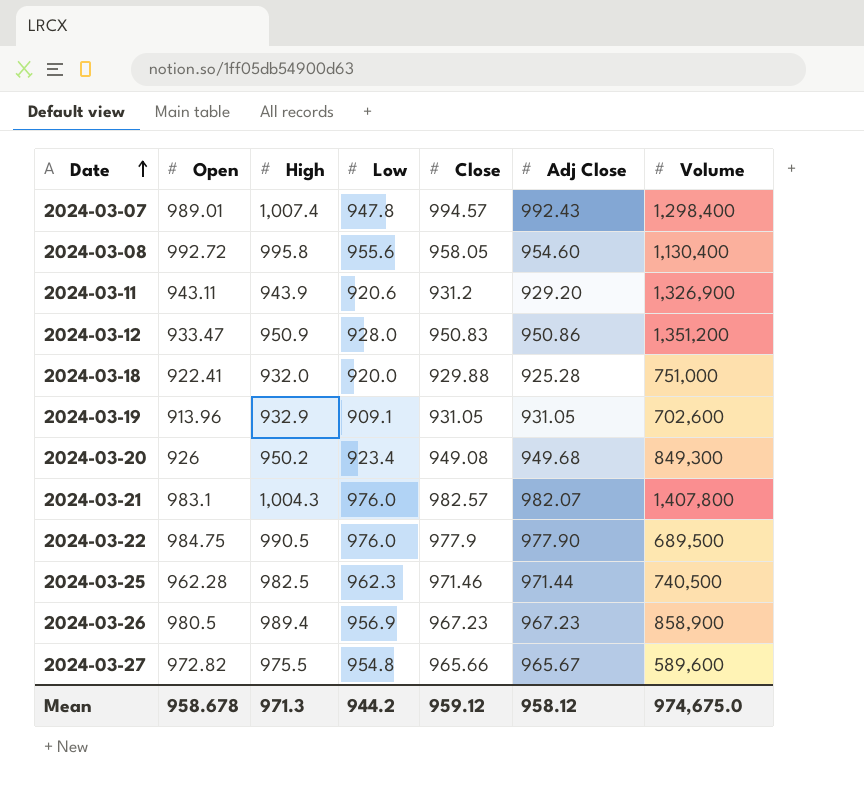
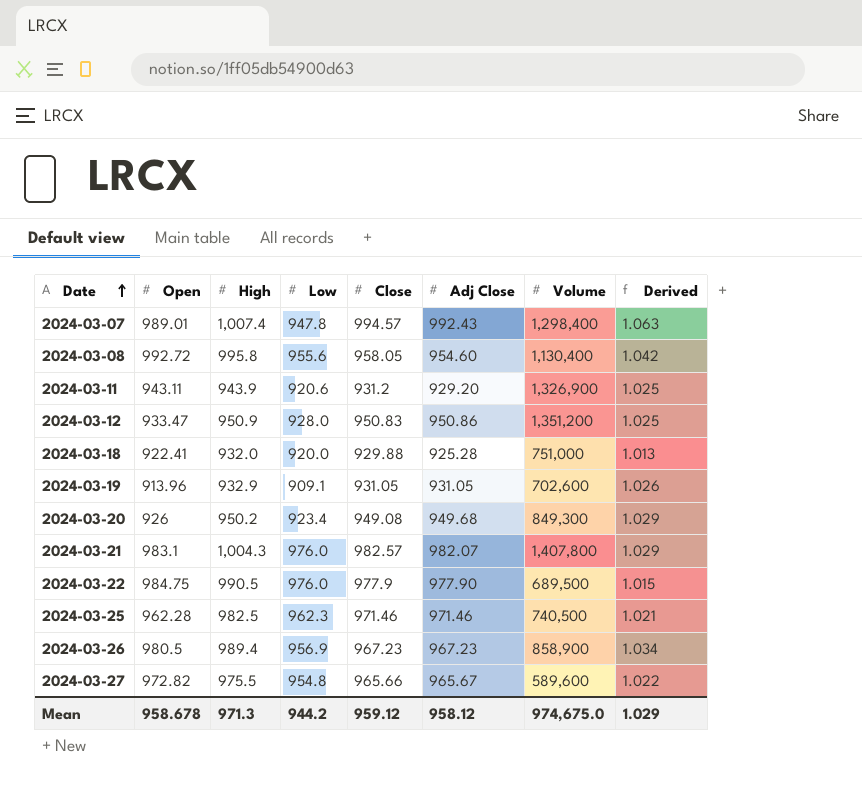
column Derived | formula: none -> [High] / [Low]
2024-03-25 | Adj Close: 971.44 -> 971.46

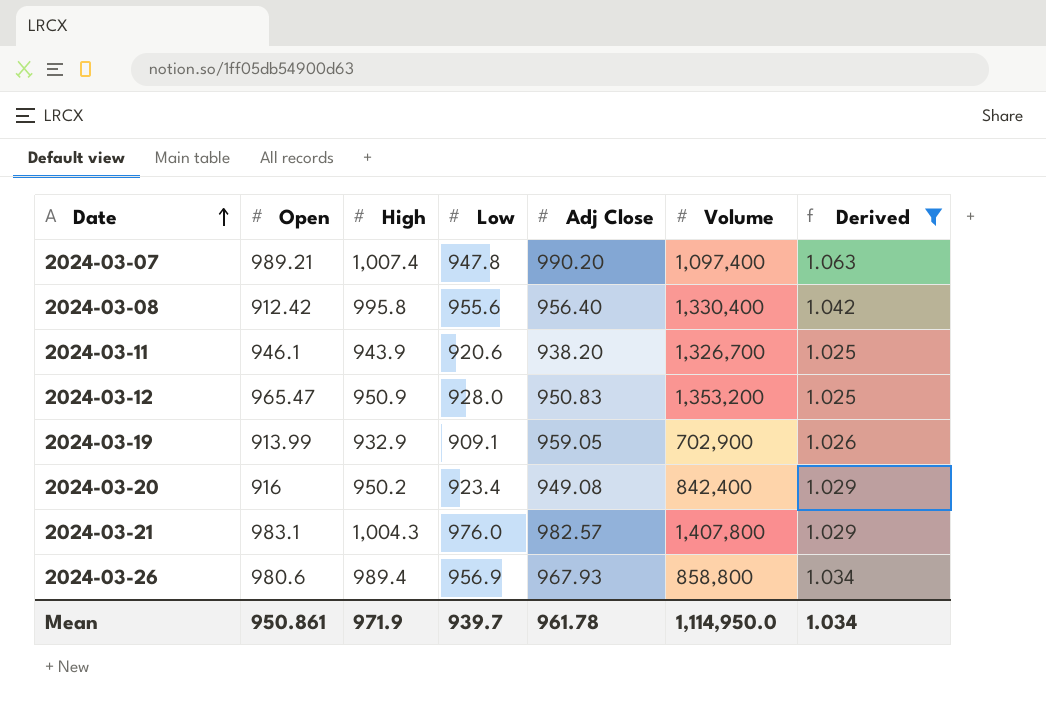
filter: none -> Derived >= 1.025
column Close | position: 5 -> none
2024-03-07 | Open: 989.01 -> 989.21
2024-03-07 | Adj Close: 992.43 -> 990.20
2024-03-07 | Volume: 1,298,400 -> 1,097,400
2024-03-08 | Open: 992.72 -> 912.42
2024-03-08 | Adj Close: 954.60 -> 956.40
2024-03-08 | Volume: 1,130,400 -> 1,330,400
2024-03-11 | Open: 943.11 -> 946.1
2024-03-11 | Adj Close: 929.20 -> 938.20
2024-03-11 | Volume: 1,326,900 -> 1,326,700
2024-03-12 | Open: 933.47 -> 965.47
2024-03-12 | Adj Close: 950.86 -> 950.83
2024-03-12 | Volume: 1,351,200 -> 1,353,200
2024-03-19 | Open: 913.96 -> 913.99
2024-03-19 | Adj Close: 931.05 -> 959.05
2024-03-19 | Volume: 702,600 -> 702,900
2024-03-20 | Open: 926 -> 916
2024-03-20 | Adj Close: 949.68 -> 949.08
2024-03-20 | Volume: 849,300 -> 842,400
2024-03-21 | Adj Close: 982.07 -> 982.57
2024-03-26 | Open: 980.5 -> 980.6
2024-03-26 | Adj Close: 967.23 -> 967.93
2024-03-26 | Volume: 858,900 -> 858,800
Mean | Open: 958.678 -> 950.861
Mean | High: 971.3 -> 971.9
Mean | Low: 944.2 -> 939.7
Mean | Adj Close: 958.12 -> 961.78
Mean | Volume: 974,675.0 -> 1,114,950.0
Mean | Derived: 1.029 -> 1.034

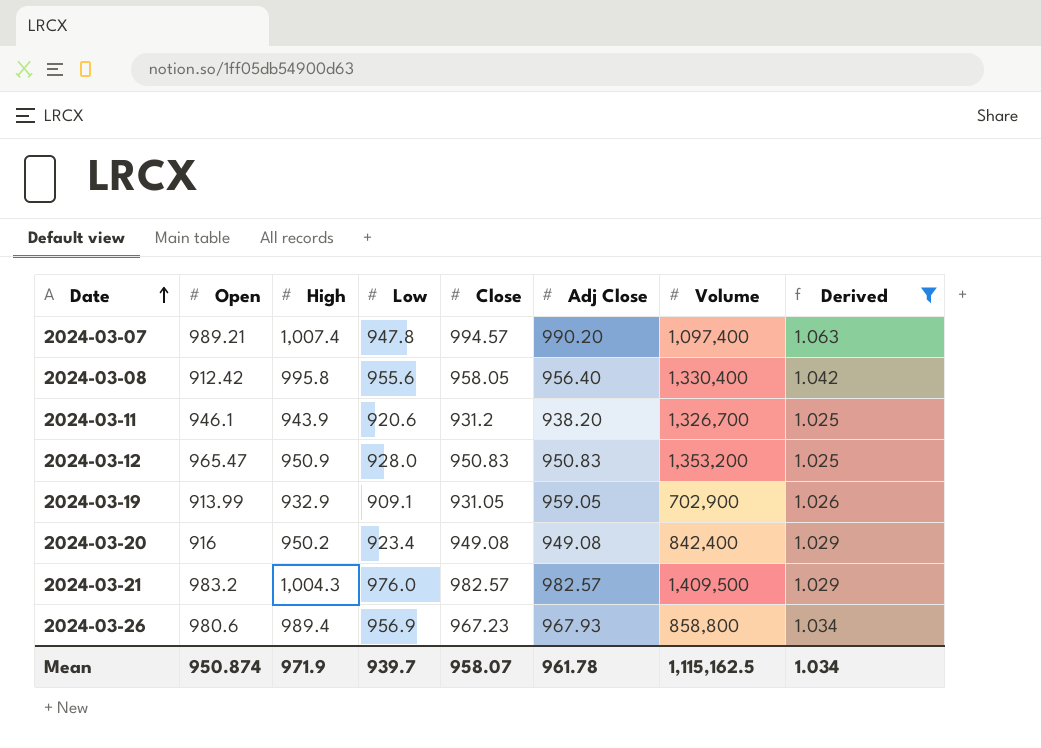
column Close | position: none -> 5
2024-03-21 | Open: 983.1 -> 983.2
2024-03-21 | Volume: 1,407,800 -> 1,409,500
Mean | Open: 950.861 -> 950.874
Mean | Volume: 1,114,950.0 -> 1,115,162.5

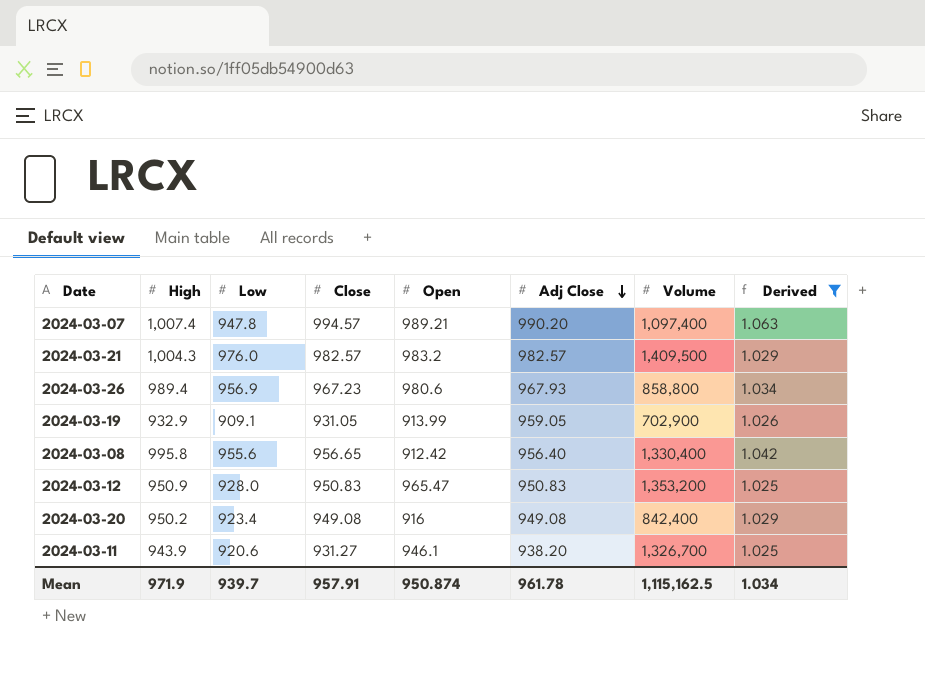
row order: Date ascending -> Adj Close descending
column Open | position: 2 -> 5
2024-03-08 | Close: 958.05 -> 956.65
2024-03-11 | Close: 931.2 -> 931.27
Mean | Close: 958.07 -> 957.91

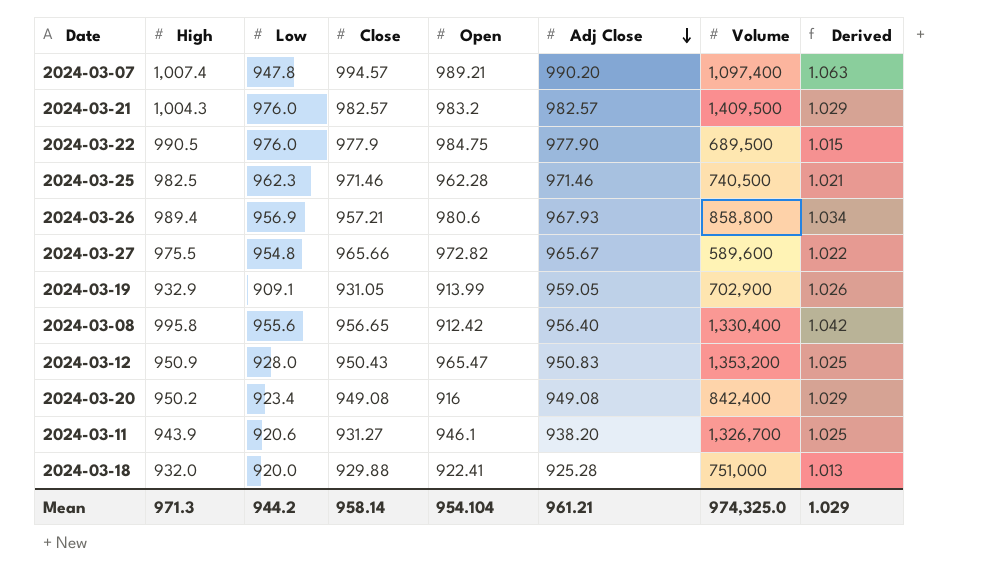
filter: Derived >= 1.025 -> none
2024-03-26 | Close: 967.23 -> 957.21
2024-03-12 | Close: 950.83 -> 950.43
Mean | High: 971.9 -> 971.3
Mean | Low: 939.7 -> 944.2
Mean | Close: 957.91 -> 958.14
Mean | Open: 950.874 -> 954.104
Mean | Adj Close: 961.78 -> 961.21
Mean | Volume: 1,115,162.5 -> 974,325.0
Mean | Derived: 1.034 -> 1.029

